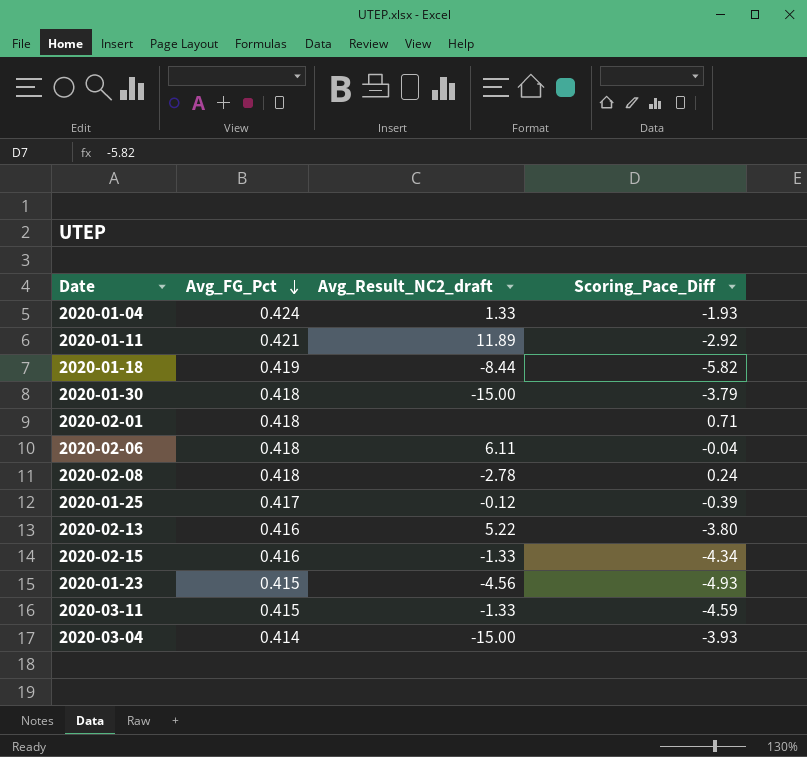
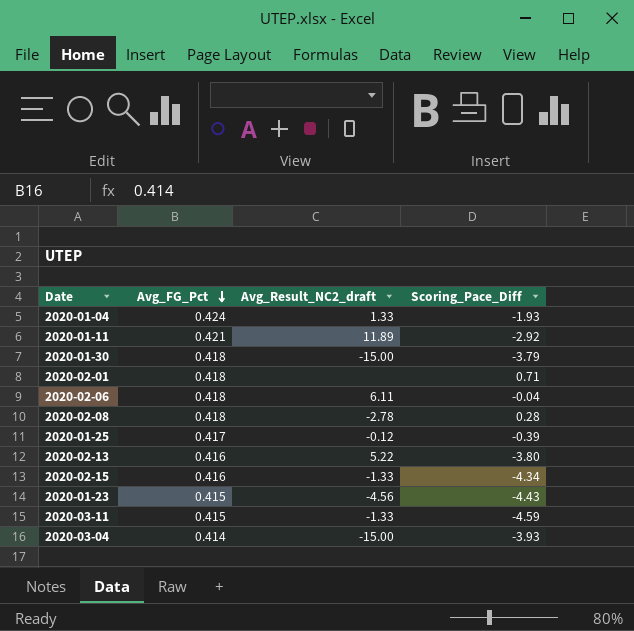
row 2020-01-18: 0.419 | -8.44 | -5.82 -> none
2020-02-08 | Scoring_Pace_Diff: 0.24 -> 0.28
2020-01-23 | Scoring_Pace_Diff: -4.93 -> -4.43

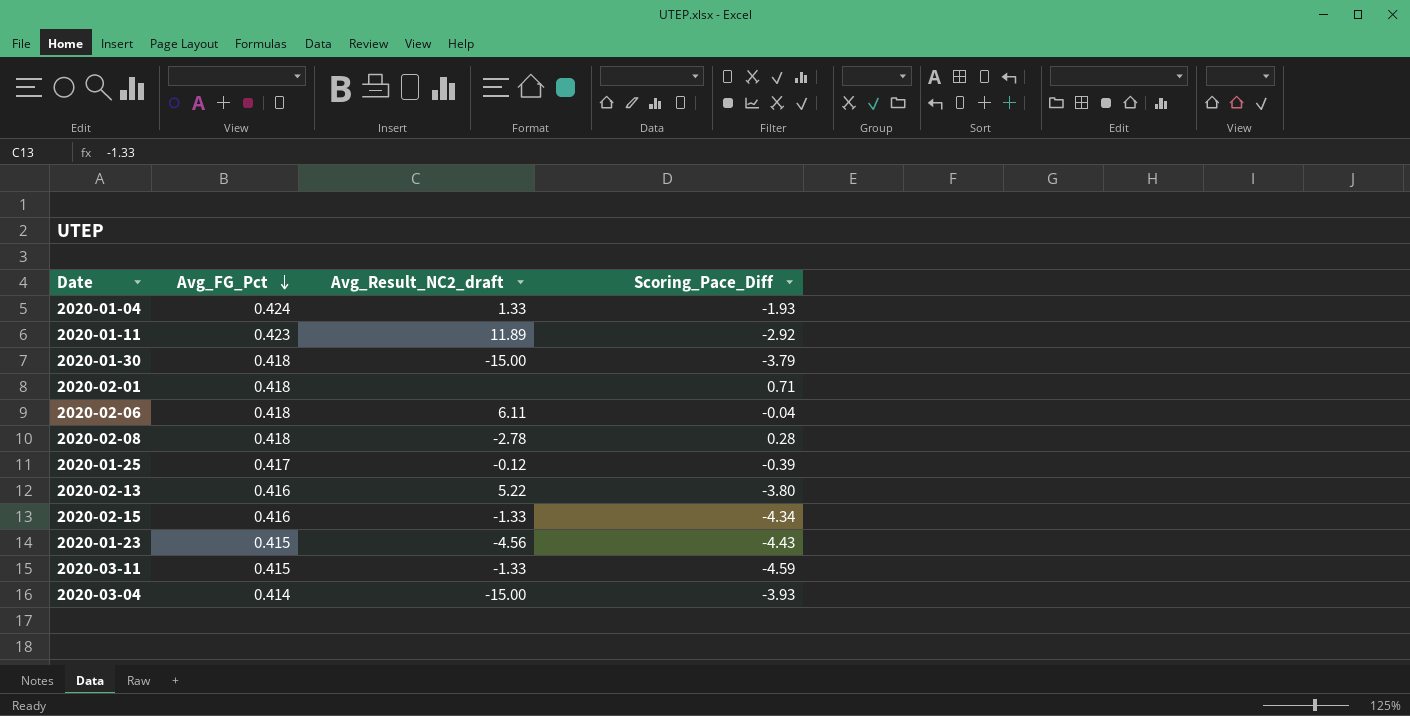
2020-01-11 | Avg_FG_Pct: 0.421 -> 0.423

